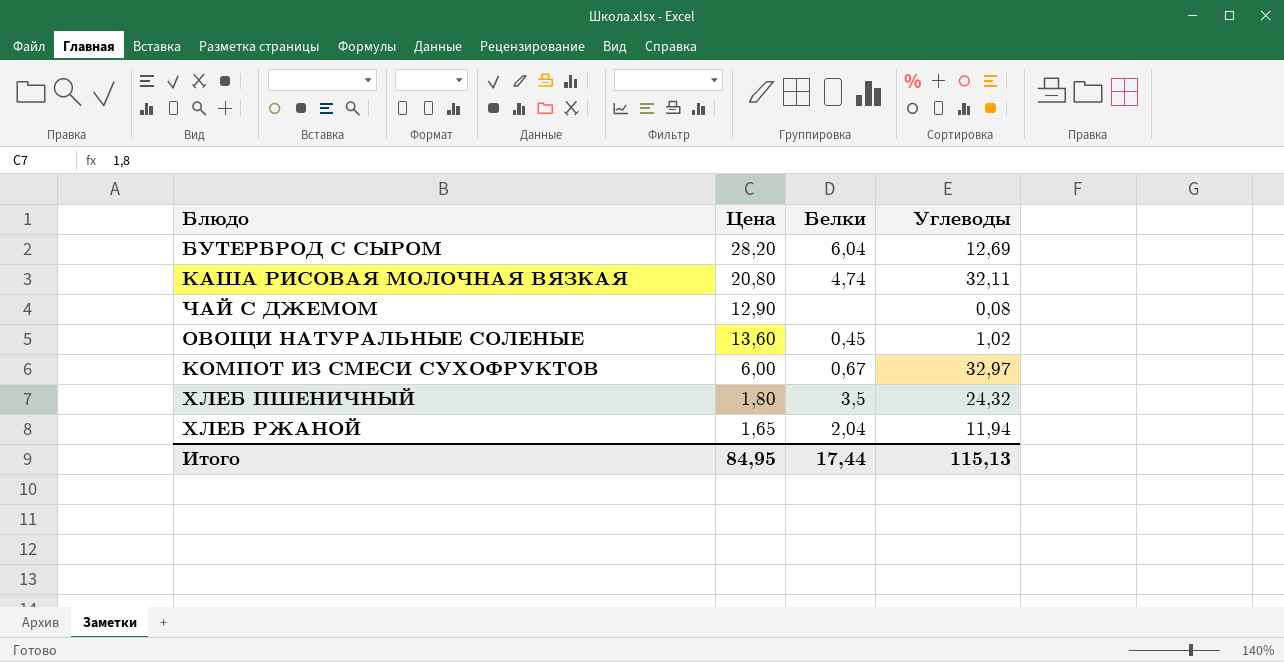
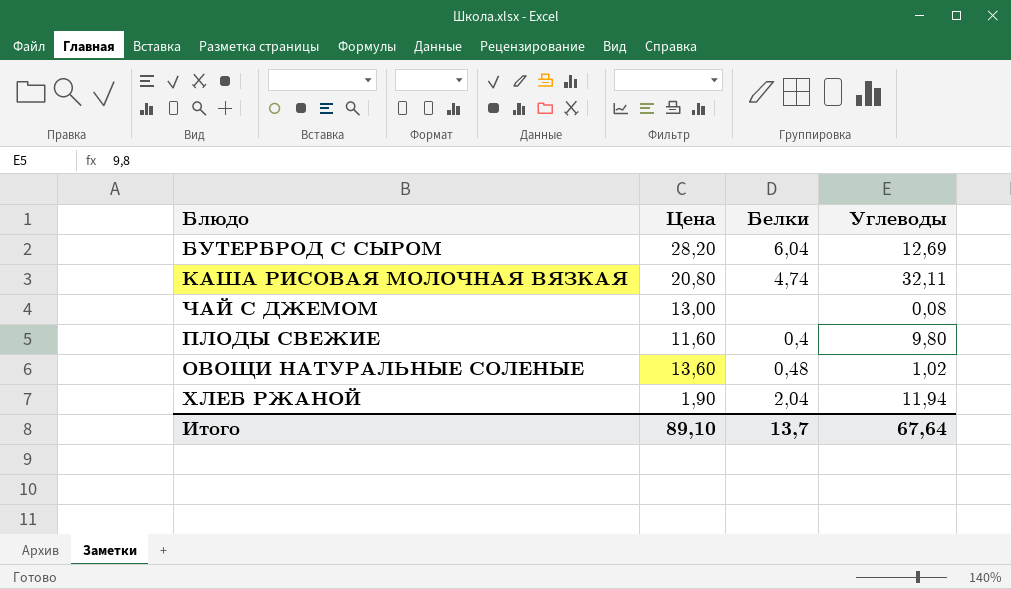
row КОМПОТ ИЗ СМЕСИ СУХОФРУКТОВ: 6,00 | 0,67 | 32,97 -> none
row ХЛЕБ ПШЕНИЧНЫЙ: 1,80 | 3,5 | 24,32 -> none
ЧАЙ С ДЖЕМОМ | Цена: 12,90 -> 13,00
row ПЛОДЫ СВЕЖИЕ: none -> 11,60 | 0,4 | 9,80
ОВОЩИ НАТУРАЛЬНЫЕ СОЛЕНЫЕ | Белки: 0,45 -> 0,48
ХЛЕБ РЖАНОЙ | Цена: 1,65 -> 1,90
Итого | Цена: 84,95 -> 89,10
Итого | Белки: 17,44 -> 13,7
Итого | Углеводы: 115,13 -> 67,64

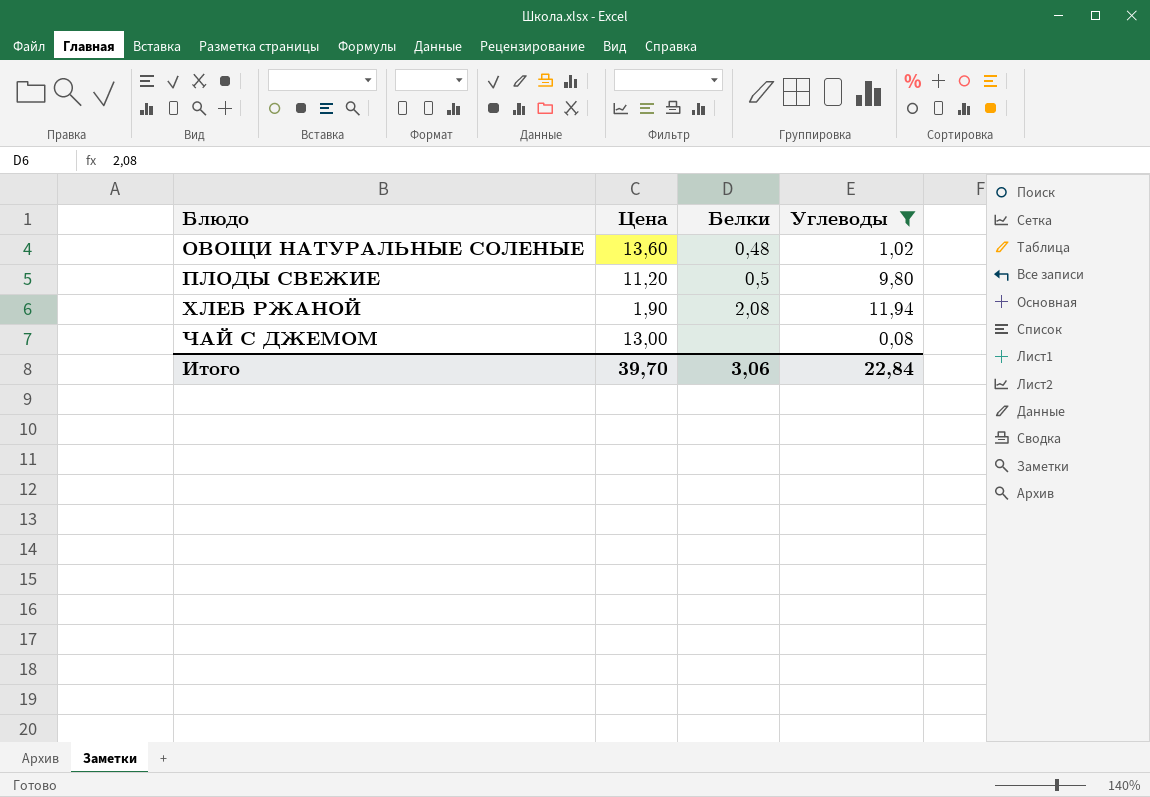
filter: none -> Углеводы <= 11,94
row order: none -> Блюдо ascending
ПЛОДЫ СВЕЖИЕ | Цена: 11,60 -> 11,20
ПЛОДЫ СВЕЖИЕ | Белки: 0,4 -> 0,5
ХЛЕБ РЖАНОЙ | Белки: 2,04 -> 2,08
Итого | Цена: 89,10 -> 39,70
Итого | Белки: 13,7 -> 3,06
Итого | Углеводы: 67,64 -> 22,84

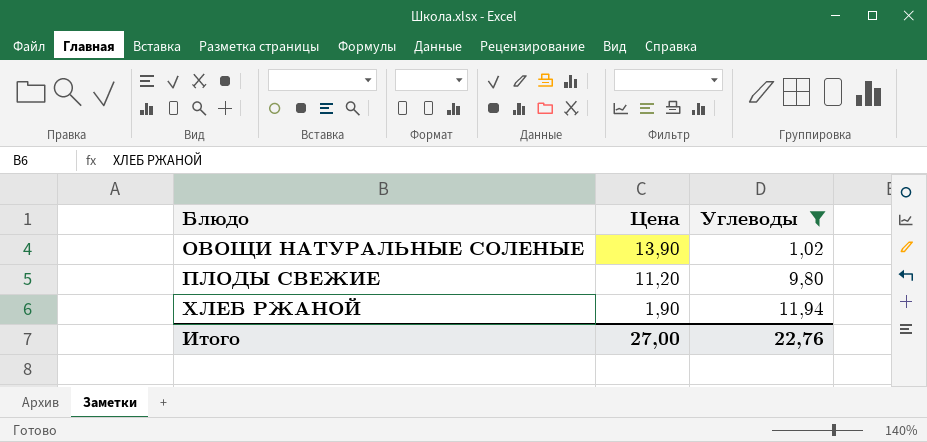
column Белки | position: 3 -> none
row ЧАЙ С ДЖЕМОМ: 13,00 | none | 0,08 -> none
ОВОЩИ НАТУРАЛЬНЫЕ СОЛЕНЫЕ | Цена: 13,60 -> 13,90
Итого | Цена: 39,70 -> 27,00
Итого | Углеводы: 22,84 -> 22,76

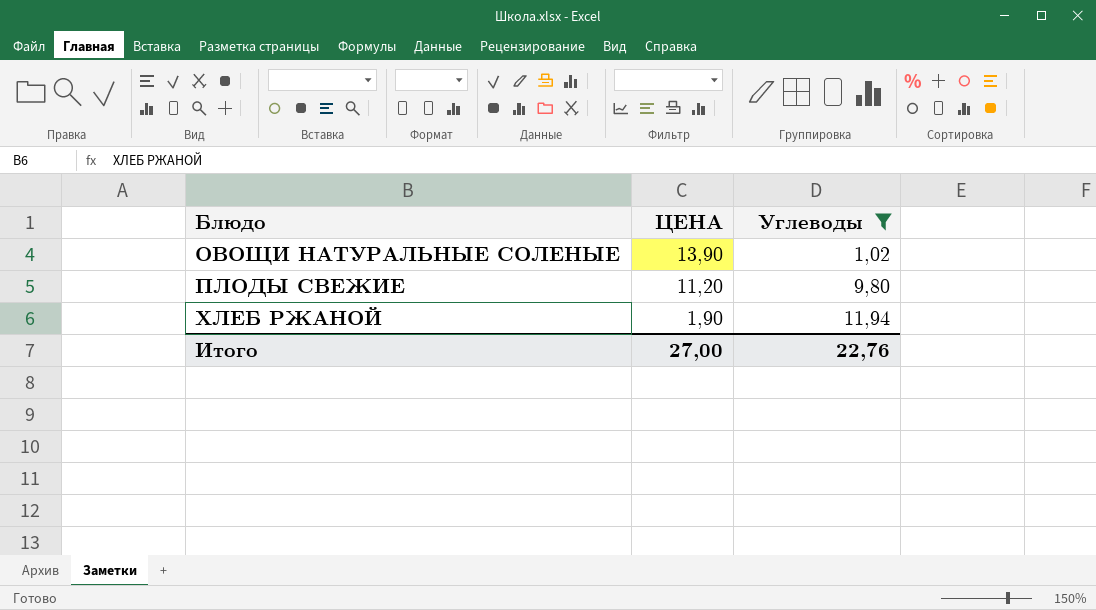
column name: Цена -> ЦЕНА

